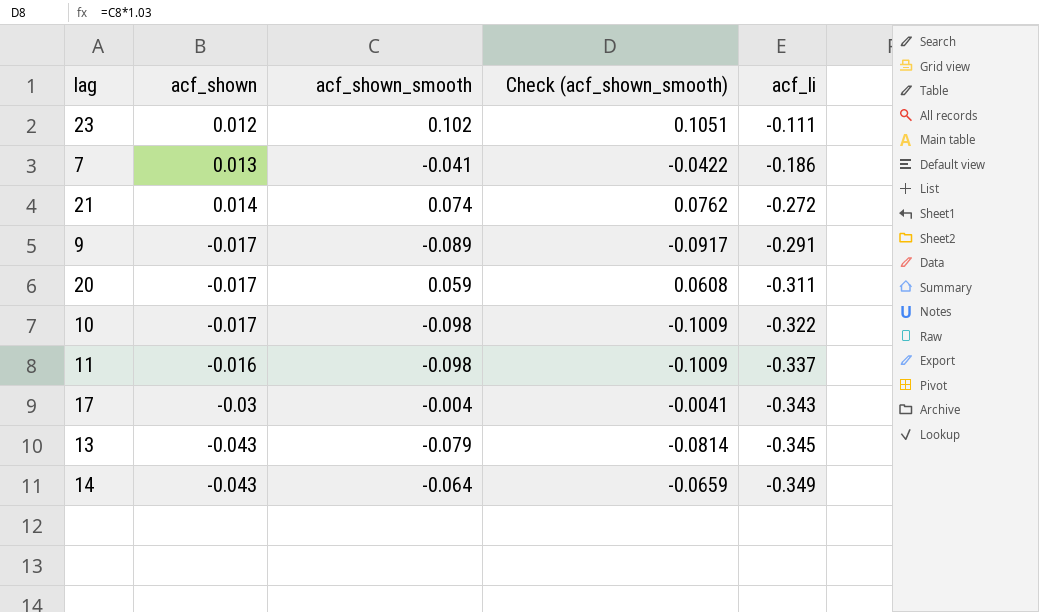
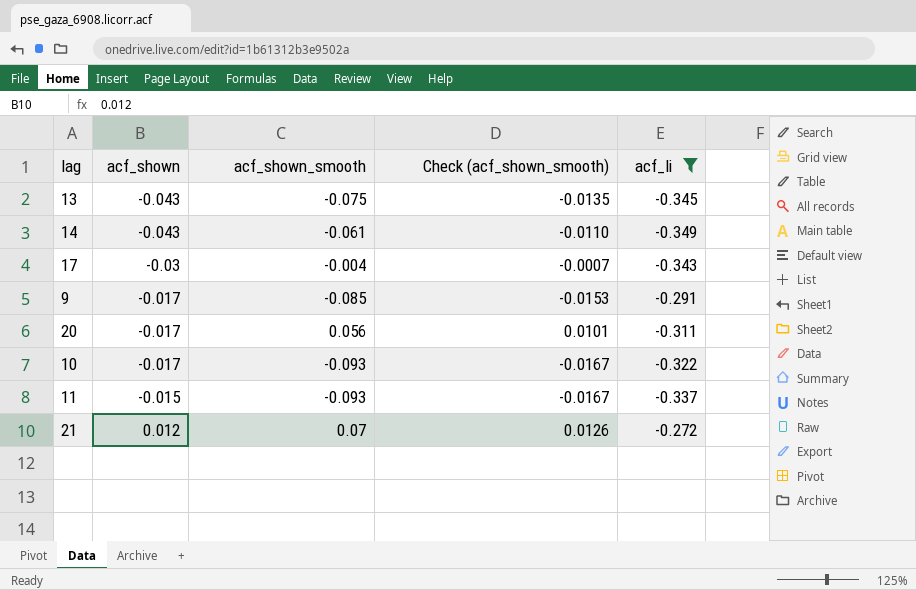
filter: none -> acf_li <= -0.272
row order: acf_li descending -> acf_shown ascending
column Check (acf_shown_smooth) | formula: [acf_shown_smooth] * 1.03 -> [acf_shown_smooth] * 0.18
13 | acf_shown_smooth: -0.079 -> -0.075
14 | acf_shown_smooth: -0.064 -> -0.061
9 | acf_shown_smooth: -0.089 -> -0.085
20 | acf_shown_smooth: 0.059 -> 0.056
10 | acf_shown_smooth: -0.098 -> -0.093
11 | acf_shown: -0.016 -> -0.015
11 | acf_shown_smooth: -0.098 -> -0.093
21 | acf_shown: 0.014 -> 0.012
21 | acf_shown_smooth: 0.074 -> 0.07

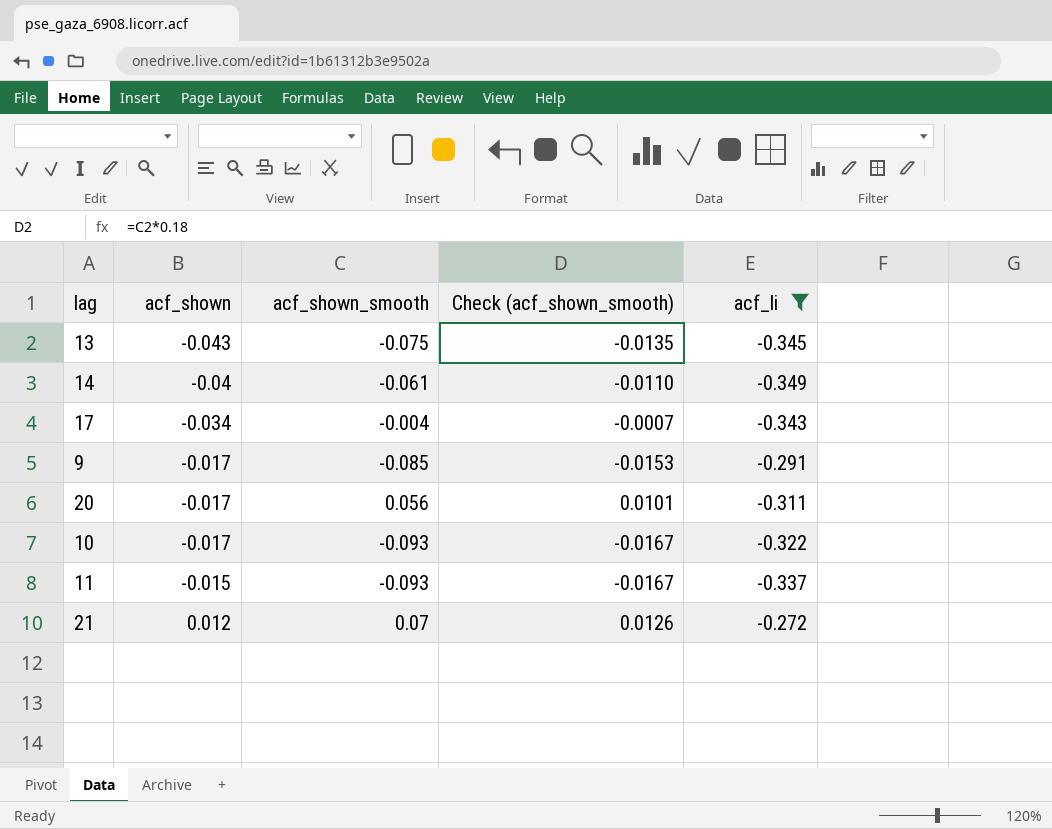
14 | acf_shown: -0.043 -> -0.04
17 | acf_shown: -0.03 -> -0.034

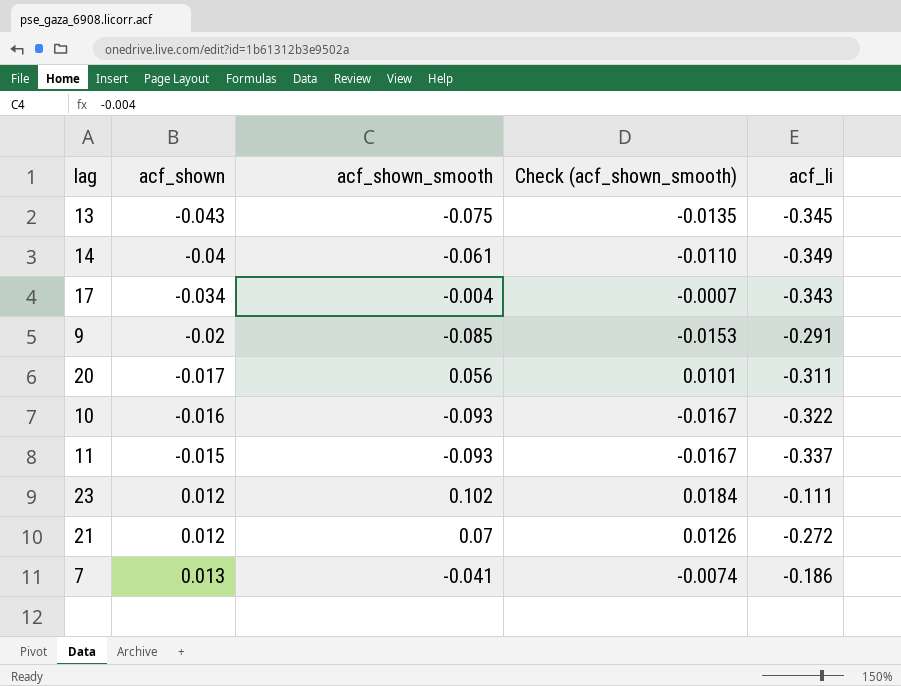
filter: acf_li <= -0.272 -> none
9 | acf_shown: -0.017 -> -0.02
10 | acf_shown: -0.017 -> -0.016

